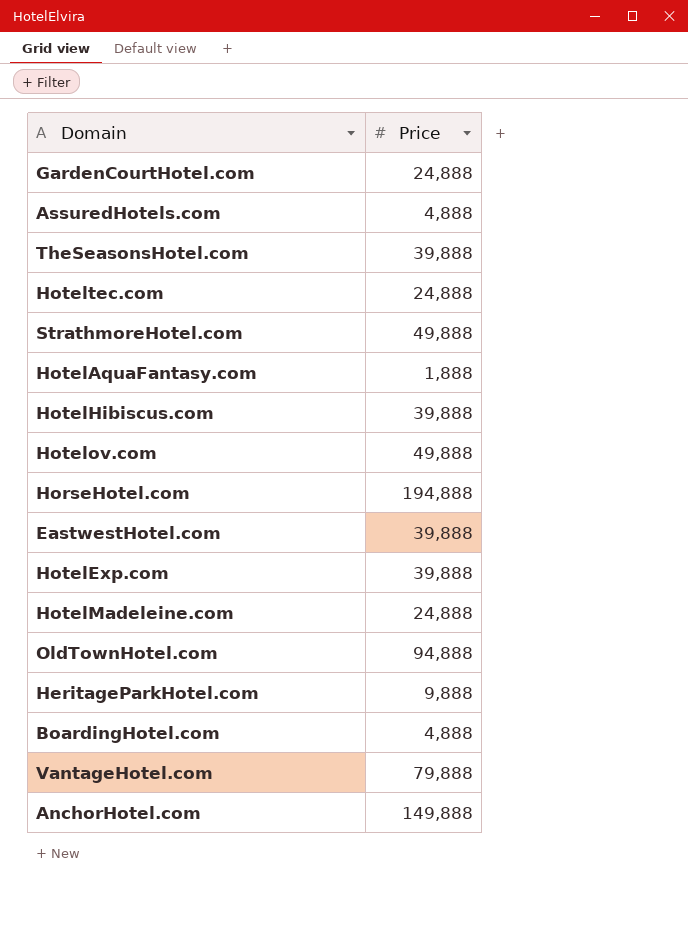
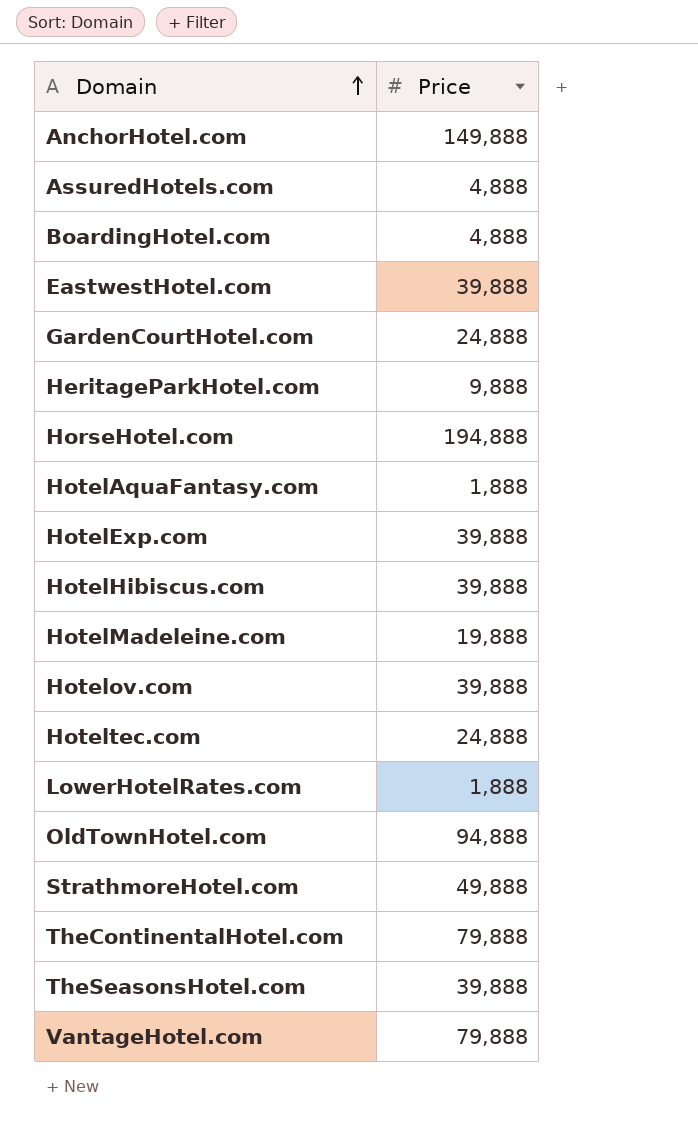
row order: none -> Domain ascending
HotelMadeleine.com | Price: 24,888 -> 19,888
Hotelov.com | Price: 49,888 -> 39,888
row LowerHotelRates.com: none -> 1,888
row TheContinentalHotel.com: none -> 79,888

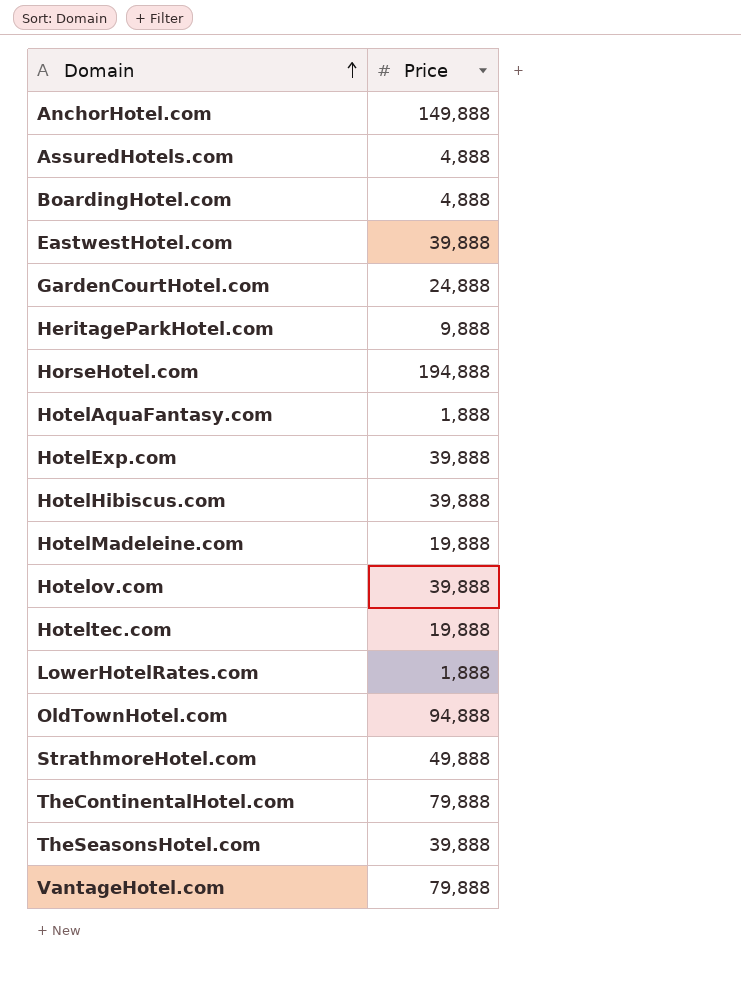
Hoteltec.com | Price: 24,888 -> 19,888

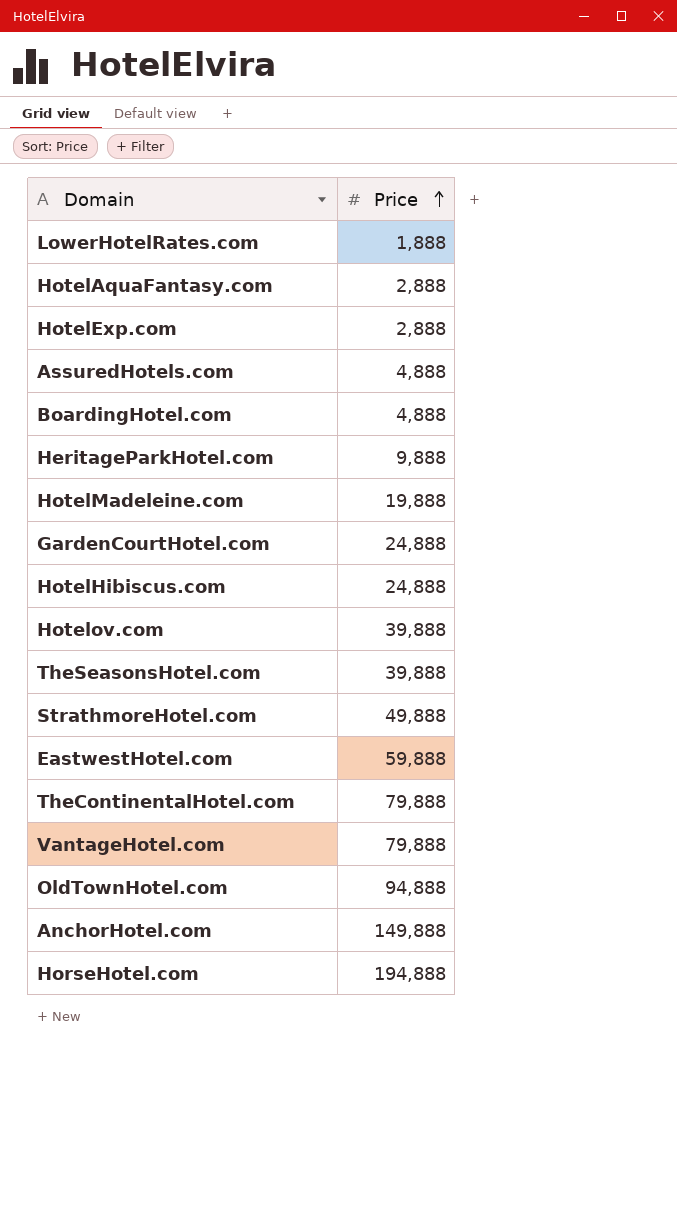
row order: Domain ascending -> Price ascending
row Hoteltec.com: 19,888 -> none
HotelAquaFantasy.com | Price: 1,888 -> 2,888
HotelExp.com | Price: 39,888 -> 2,888
HotelHibiscus.com | Price: 39,888 -> 24,888
EastwestHotel.com | Price: 39,888 -> 59,888

